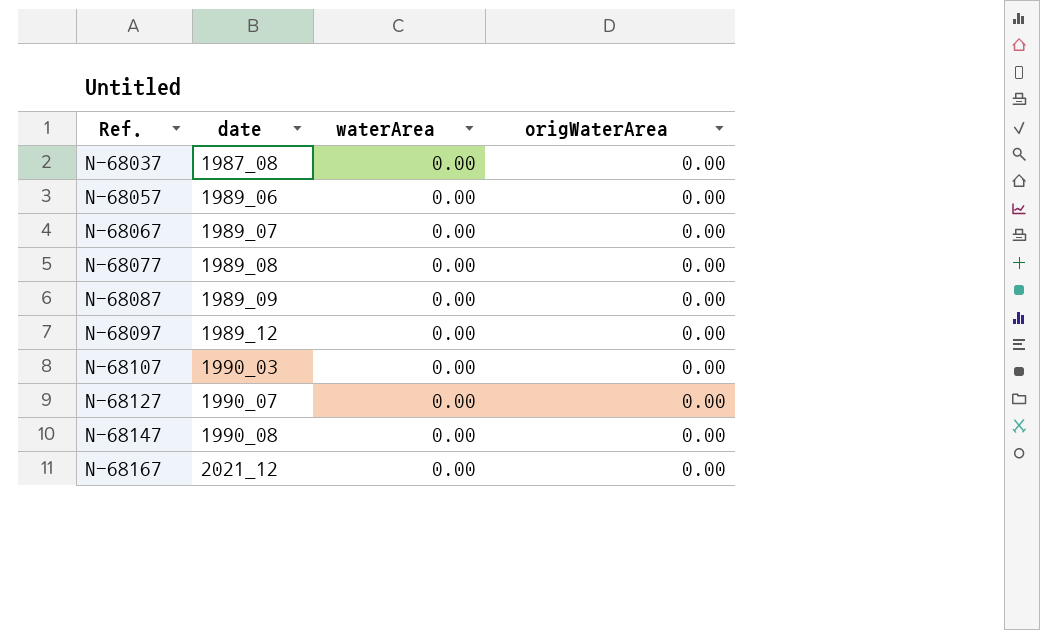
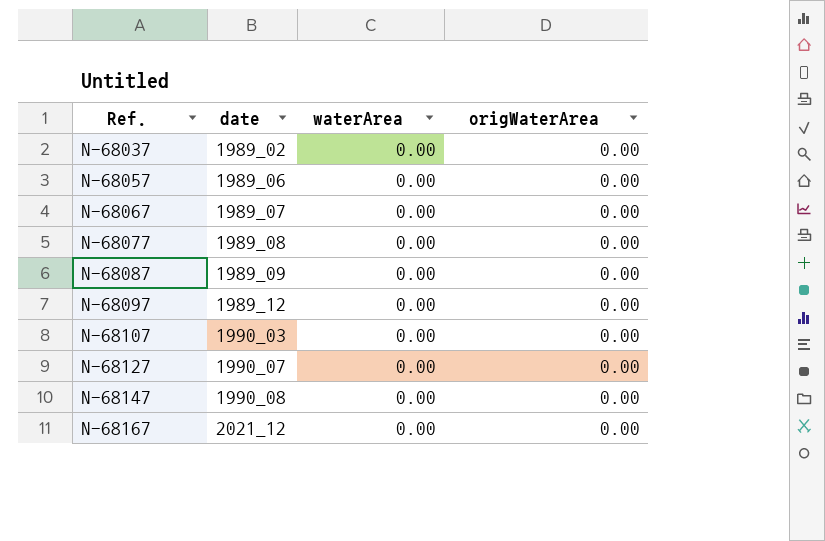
N-68037 | date: 1987_08 -> 1989_02

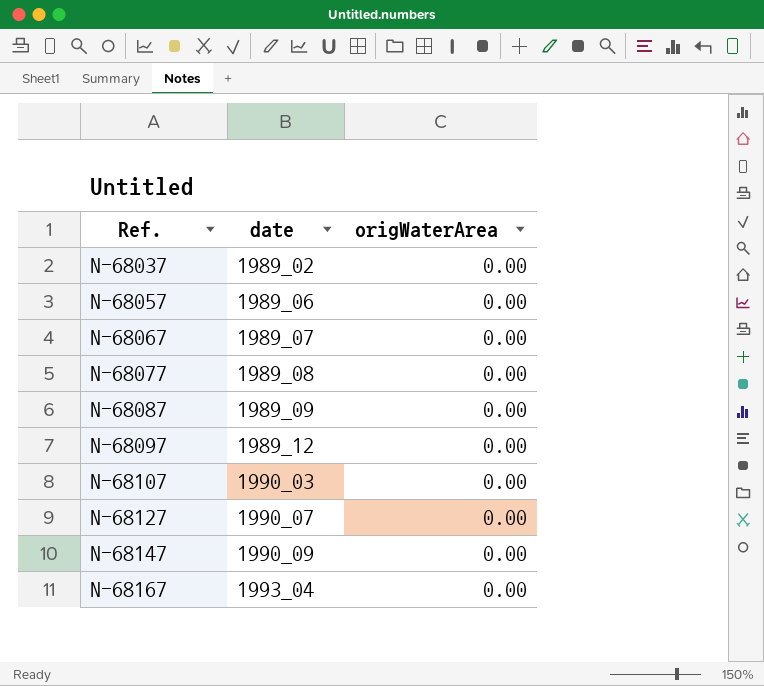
column waterArea | position: 3 -> none
N-68147 | date: 1990_08 -> 1990_09
N-68167 | date: 2021_12 -> 1993_04

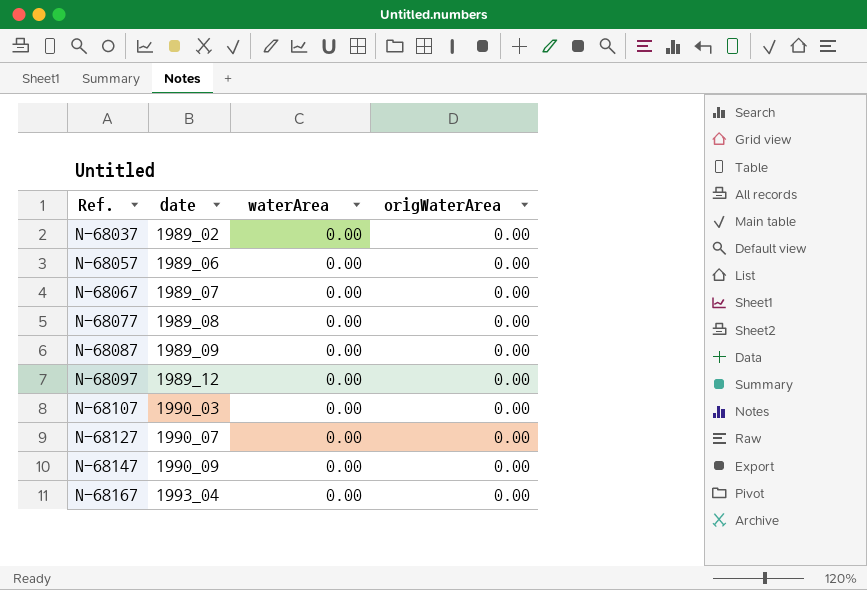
column waterArea | position: none -> 3

